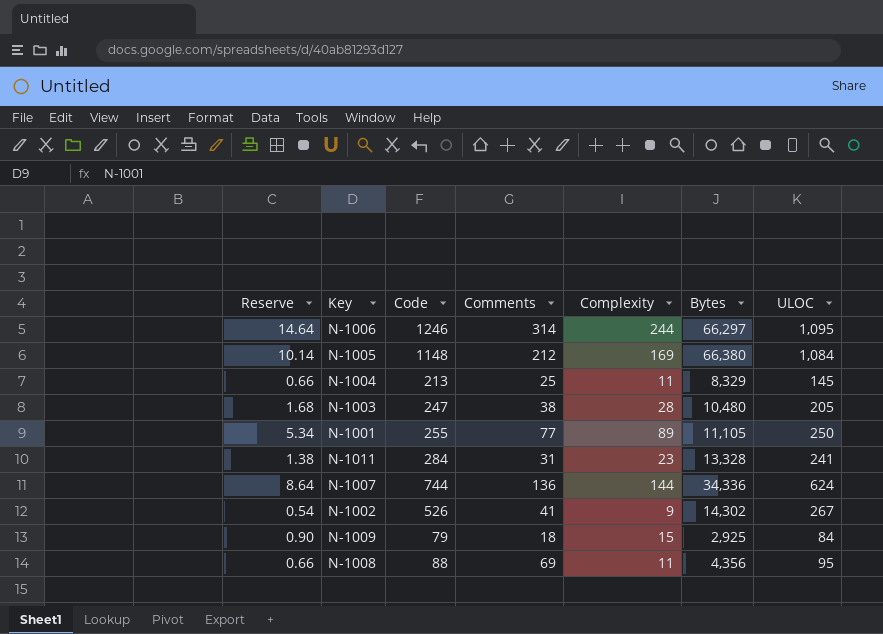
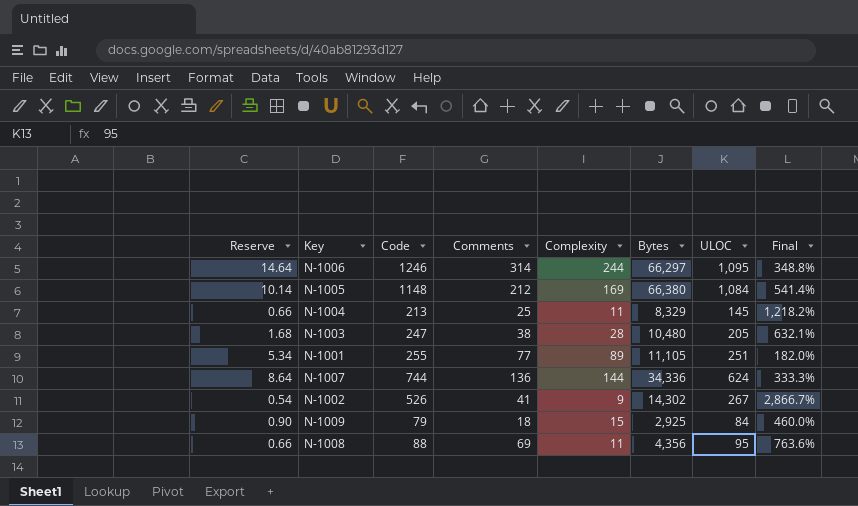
column Final | formula: none -> ([ULOC] - [Complexity]) / [Complexity]
row N-1011: 1.38 | 284 | 31 | 23 | 13,328 | 241 -> none
N-1001 | ULOC: 250 -> 251

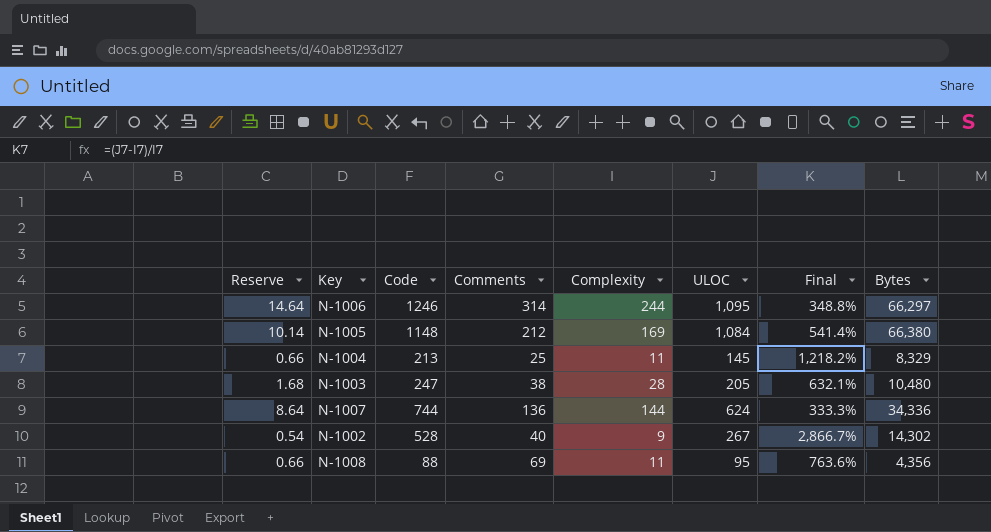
column Bytes | position: 6 -> 8
row N-1001: 5.34 | 255 | 77 | 89 | 11,105 | 251 | 182.0% -> none
row N-1009: 0.90 | 79 | 18 | 15 | 2,925 | 84 | 460.0% -> none
N-1002 | Code: 526 -> 528
N-1002 | Comments: 41 -> 40

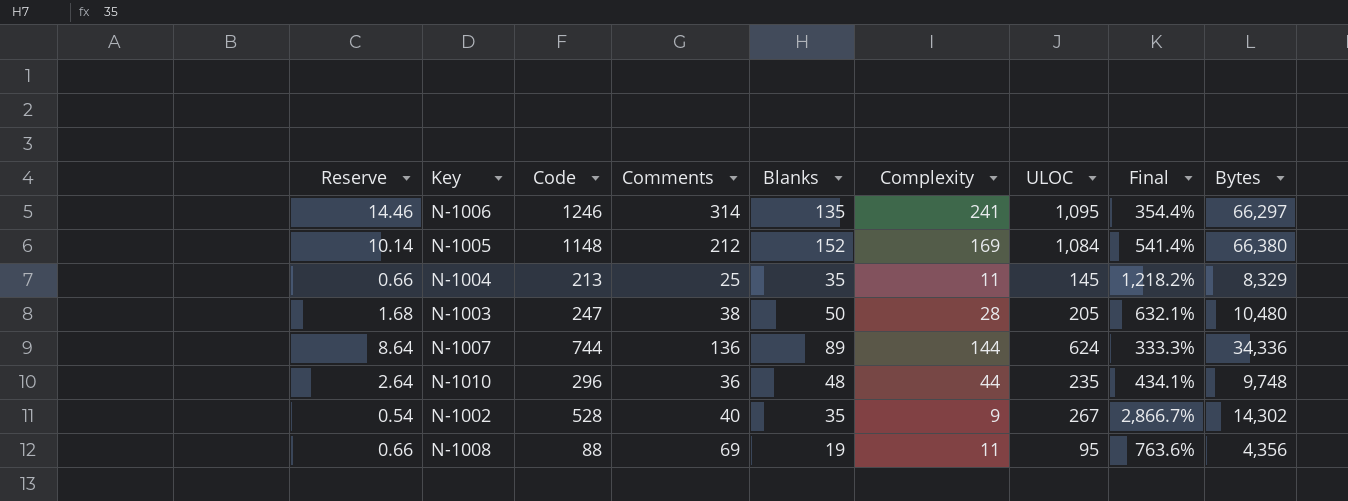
column Blanks | position: none -> 5
N-1006 | Reserve: 14.64 -> 14.46
N-1006 | Complexity: 244 -> 241
N-1006 | Final: 348.8% -> 354.4%
row N-1010: none -> 2.64 | 296 | 36 | 48 | 44 | 235 | 434.1% | 9,748

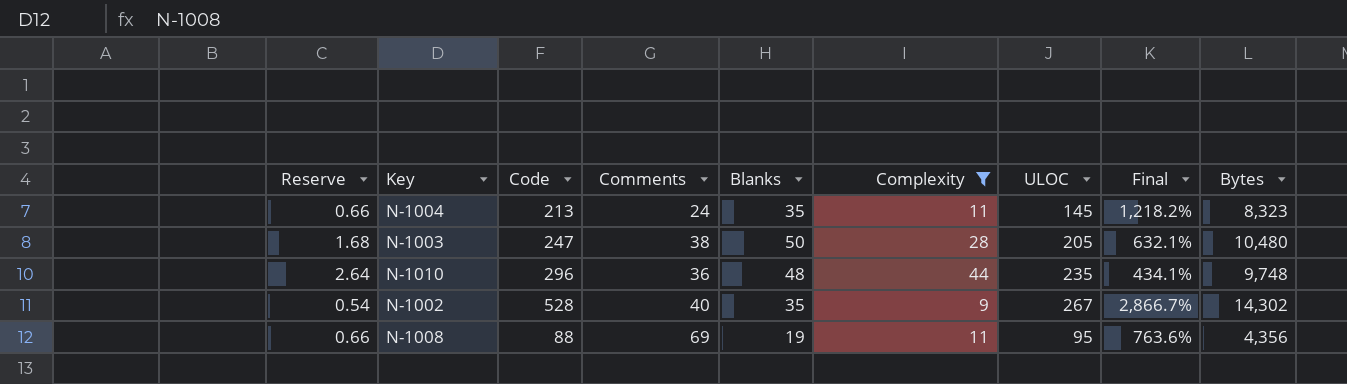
filter: none -> Complexity <= 44
N-1004 | Comments: 25 -> 24
N-1004 | Bytes: 8,329 -> 8,323

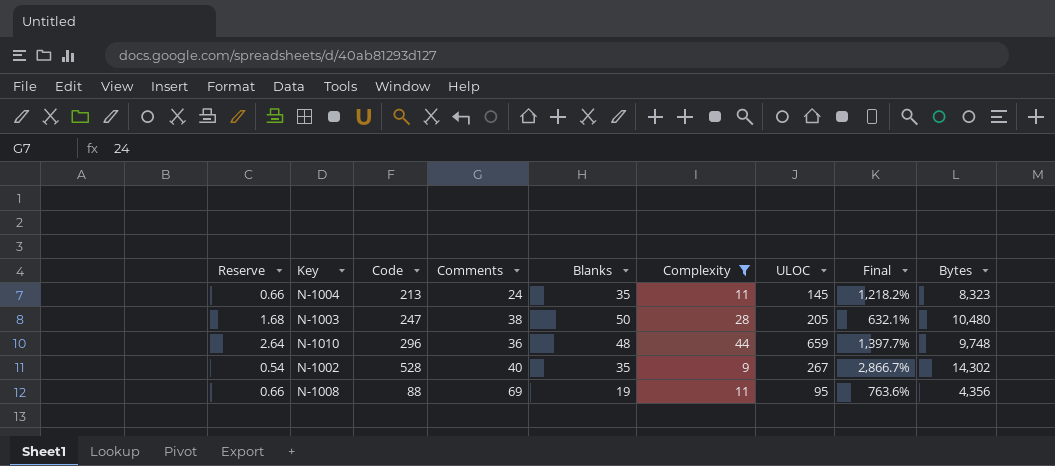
N-1010 | ULOC: 235 -> 659
N-1010 | Final: 434.1% -> 1,397.7%

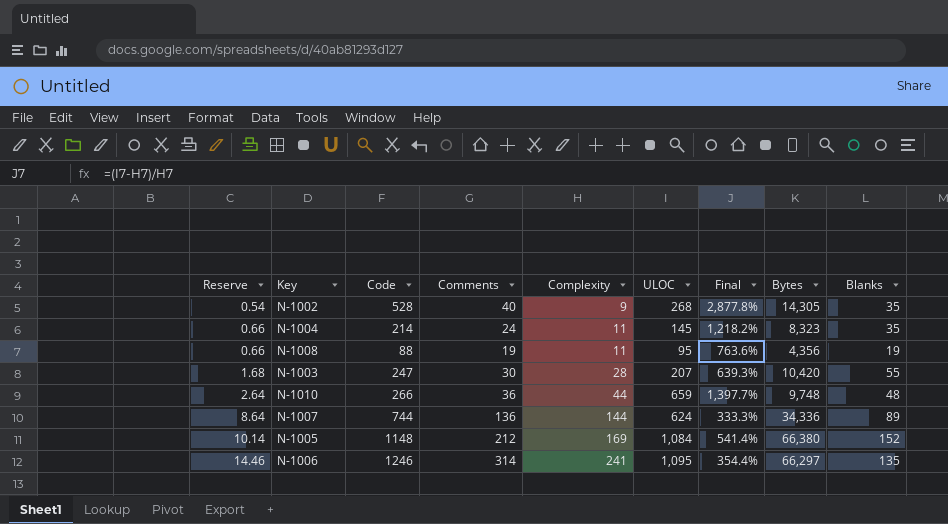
filter: Complexity <= 44 -> none
row order: none -> Reserve ascending
column Blanks | position: 5 -> 9
N-1002 | ULOC: 267 -> 268
N-1002 | Final: 2,866.7% -> 2,877.8%
N-1002 | Bytes: 14,302 -> 14,305
N-1004 | Code: 213 -> 214
N-1008 | Comments: 69 -> 19
N-1003 | Comments: 38 -> 30
N-1003 | ULOC: 205 -> 207
N-1003 | Final: 632.1% -> 639.3%
N-1003 | Bytes: 10,480 -> 10,420
N-1003 | Blanks: 50 -> 55
N-1010 | Code: 296 -> 266

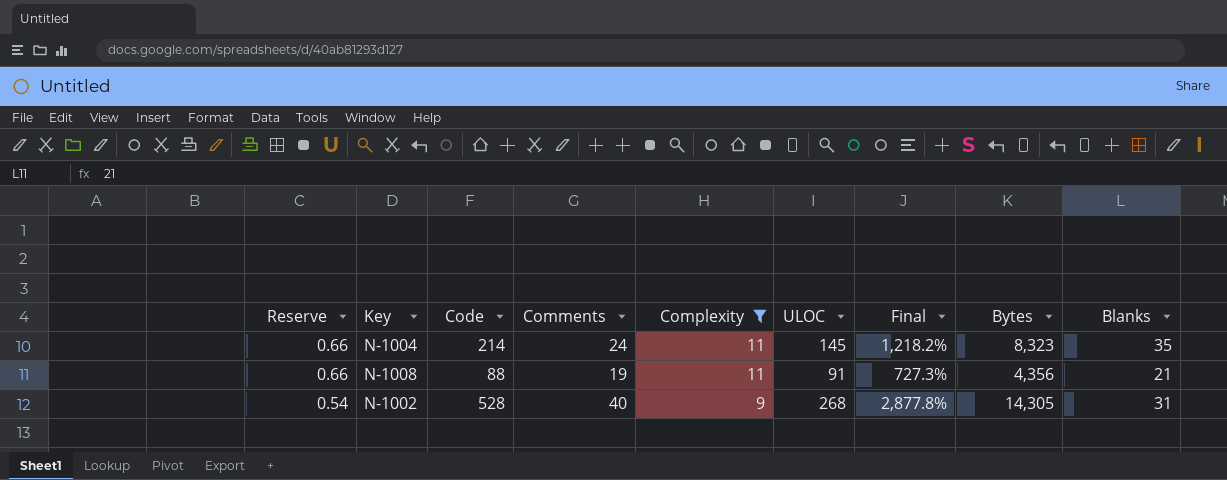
filter: none -> Complexity <= 11
row order: Reserve ascending -> Reserve descending
N-1008 | ULOC: 95 -> 91
N-1008 | Final: 763.6% -> 727.3%
N-1008 | Blanks: 19 -> 21
N-1002 | Blanks: 35 -> 31

